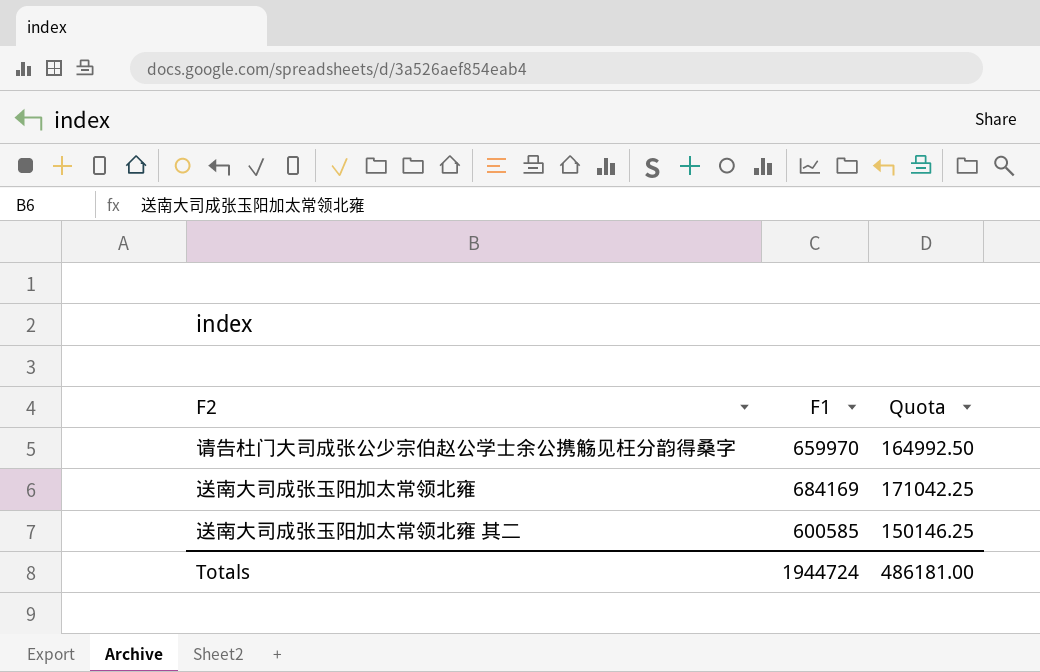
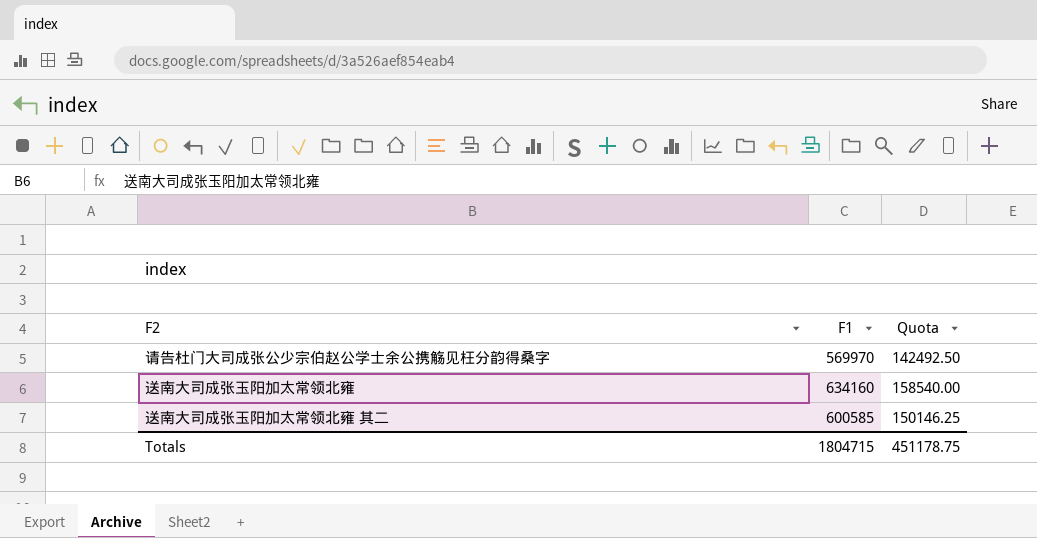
请告杜门大司成张公少宗伯赵公学士余公携觞见枉分韵得桑字 | F1: 659970 -> 569970
请告杜门大司成张公少宗伯赵公学士余公携觞见枉分韵得桑字 | Quota: 164992.50 -> 142492.50
送南大司成张玉阳加太常领北雍 | F1: 684169 -> 634160
送南大司成张玉阳加太常领北雍 | Quota: 171042.25 -> 158540.00
Totals | F1: 1944724 -> 1804715
Totals | Quota: 486181.00 -> 451178.75

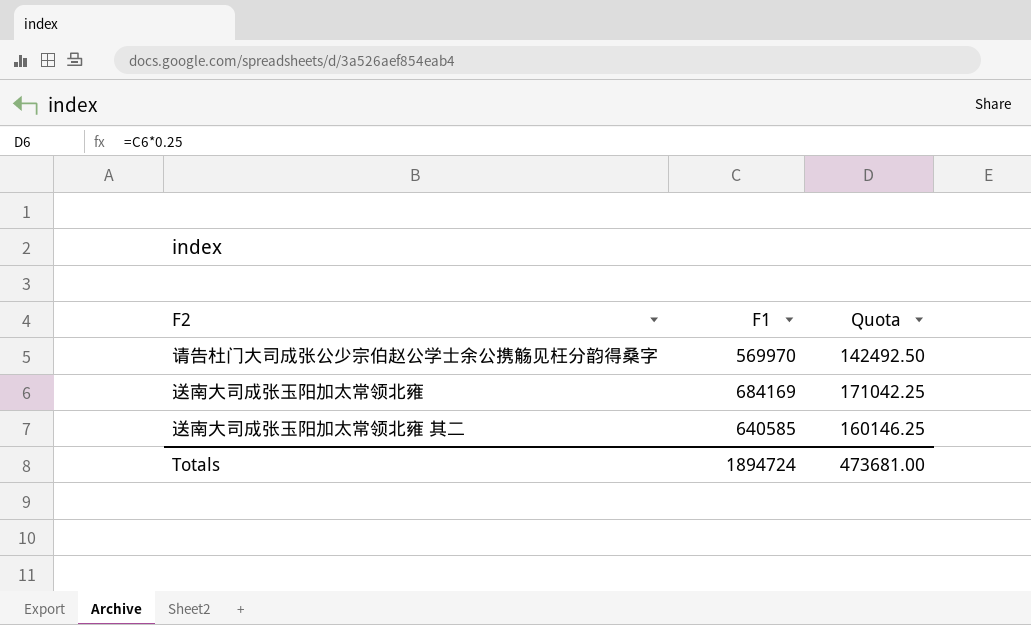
送南大司成张玉阳加太常领北雍 | F1: 634160 -> 684169
送南大司成张玉阳加太常领北雍 | Quota: 158540.00 -> 171042.25
送南大司成张玉阳加太常领北雍 其二 | F1: 600585 -> 640585
送南大司成张玉阳加太常领北雍 其二 | Quota: 150146.25 -> 160146.25
Totals | F1: 1804715 -> 1894724
Totals | Quota: 451178.75 -> 473681.00

